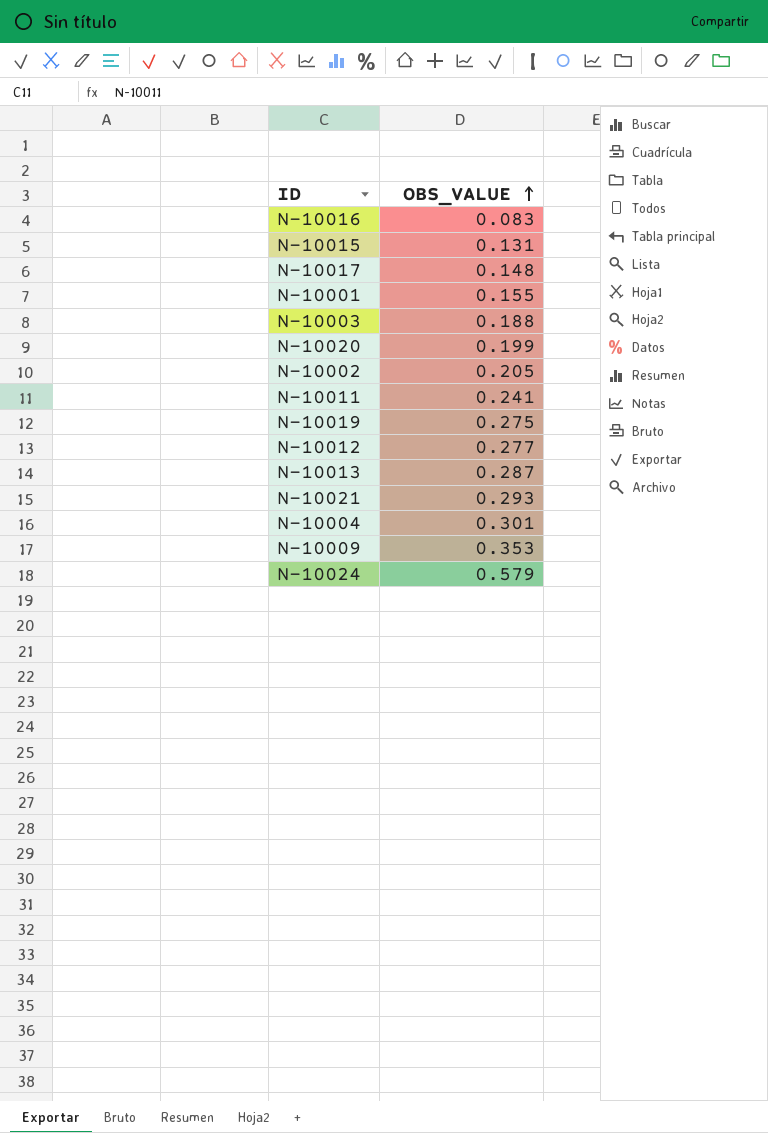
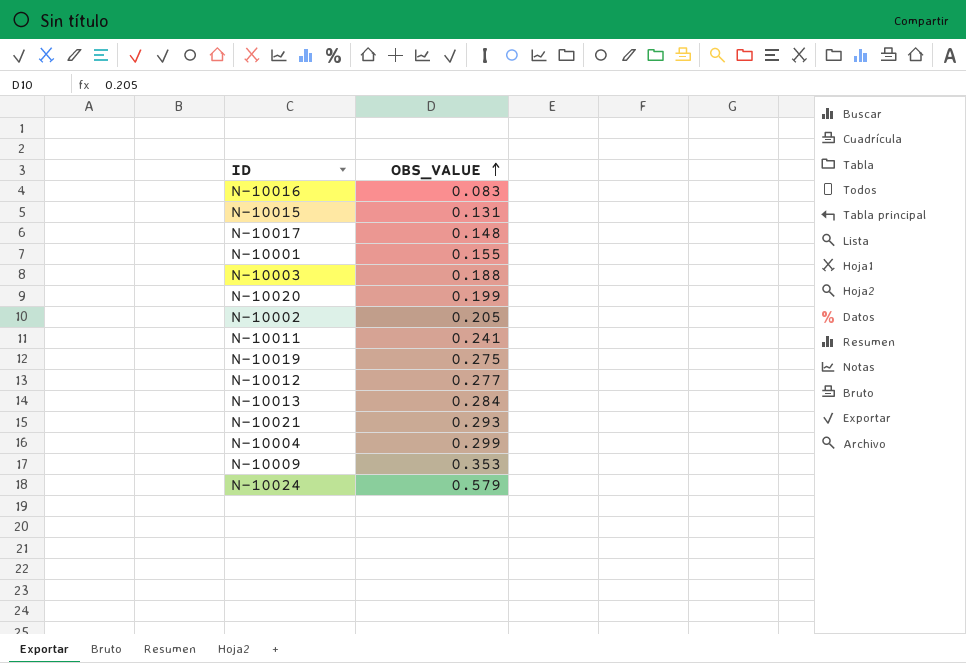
N-10013 | OBS_VALUE: 0.287 -> 0.284
N-10004 | OBS_VALUE: 0.301 -> 0.299

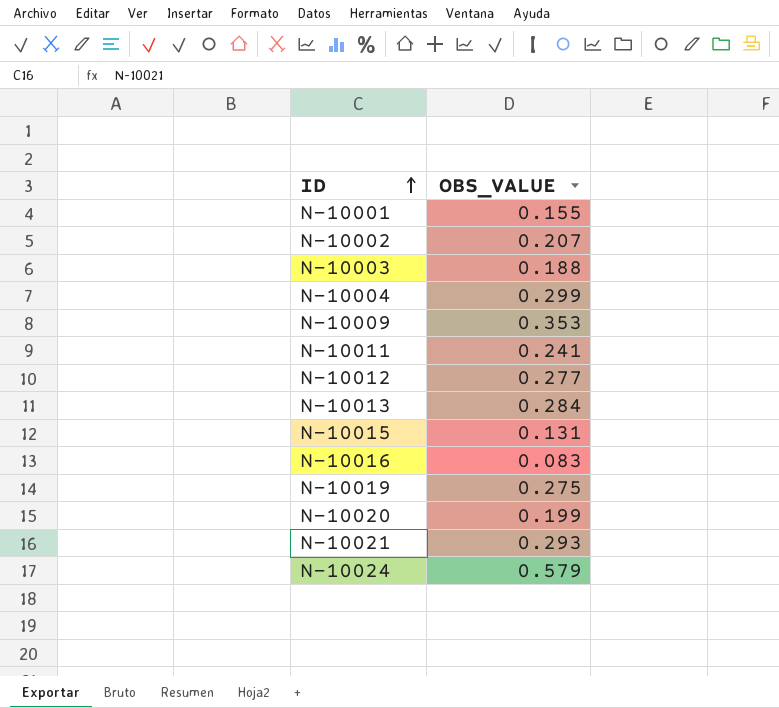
row order: OBS_VALUE ascending -> ID ascending
row N-10017: 0.148 -> none
N-10002 | OBS_VALUE: 0.205 -> 0.207

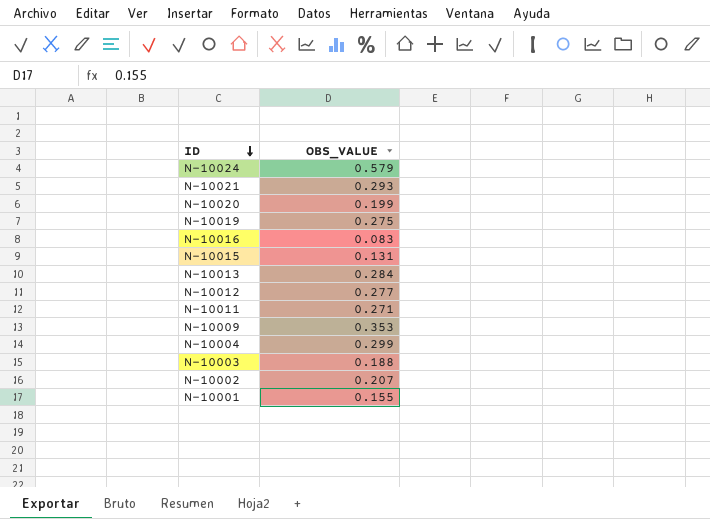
row order: ID ascending -> ID descending
N-10011 | OBS_VALUE: 0.241 -> 0.271

